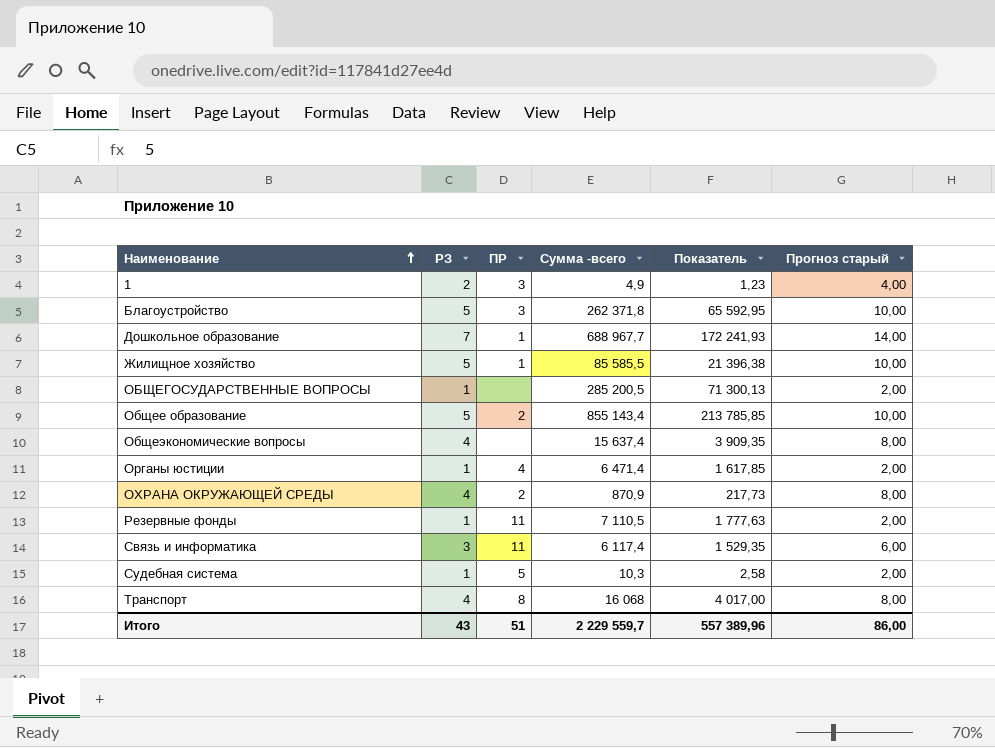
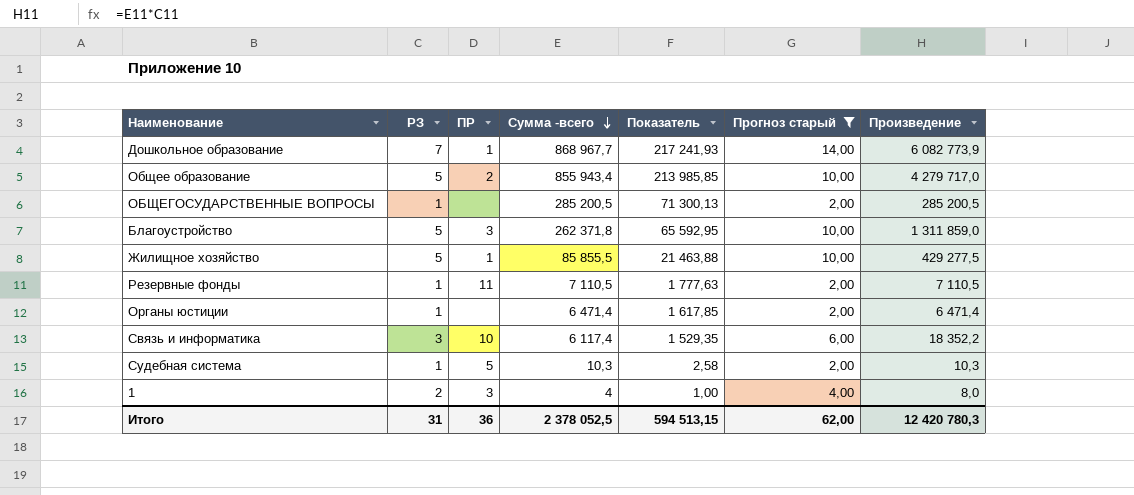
filter: none -> Прогноз старый != 8,00
row order: Наименование ascending -> Сумма -всего descending
column Произведение | formula: none -> [РЗ] * [Сумма -всего]
Дошкольное образование | Сумма -всего: 688 967,7 -> 868 967,7
Дошкольное образование | Показатель: 172 241,93 -> 217 241,93
Общее образование | Сумма -всего: 855 143,4 -> 855 943,4
Общее образование | Показатель: 213 785,85 -> 213 985,85
Жилищное хозяйство | Сумма -всего: 85 585,5 -> 85 855,5
Жилищное хозяйство | Показатель: 21 396,38 -> 21 463,88
Органы юстиции | ПР: 4 -> none
Связь и информатика | ПР: 11 -> 10
1 | Сумма -всего: 4,9 -> 4
1 | Показатель: 1,23 -> 1,00
Итого | РЗ: 43 -> 31
Итого | ПР: 51 -> 36
Итого | Сумма -всего: 2 229 559,7 -> 2 378 052,5
Итого | Показатель: 557 389,96 -> 594 513,15
Итого | Прогноз старый: 86,00 -> 62,00

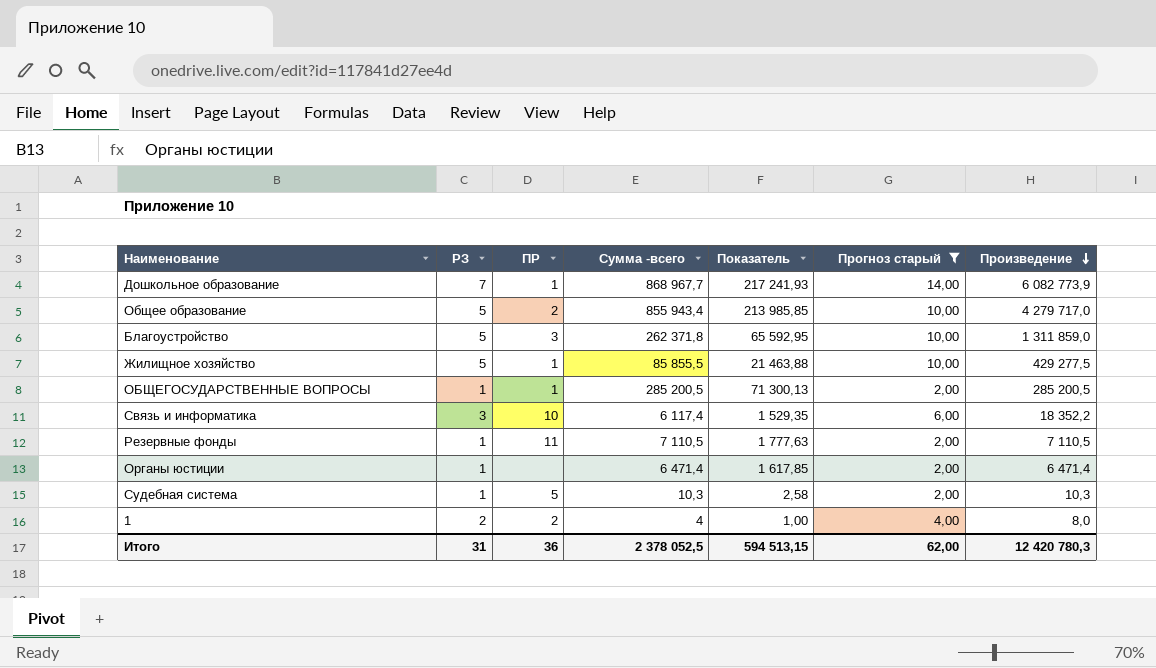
row order: Сумма -всего descending -> Произведение descending
ОБЩЕГОСУДАРСТВЕННЫЕ ВОПРОСЫ | ПР: none -> 1
1 | ПР: 3 -> 2

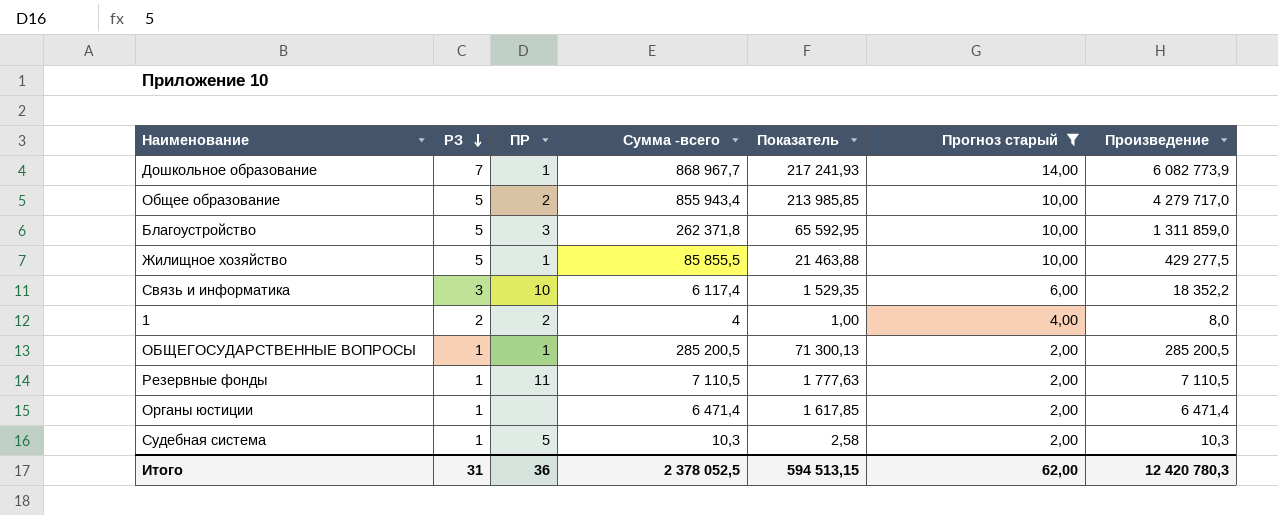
row order: Произведение descending -> РЗ descending

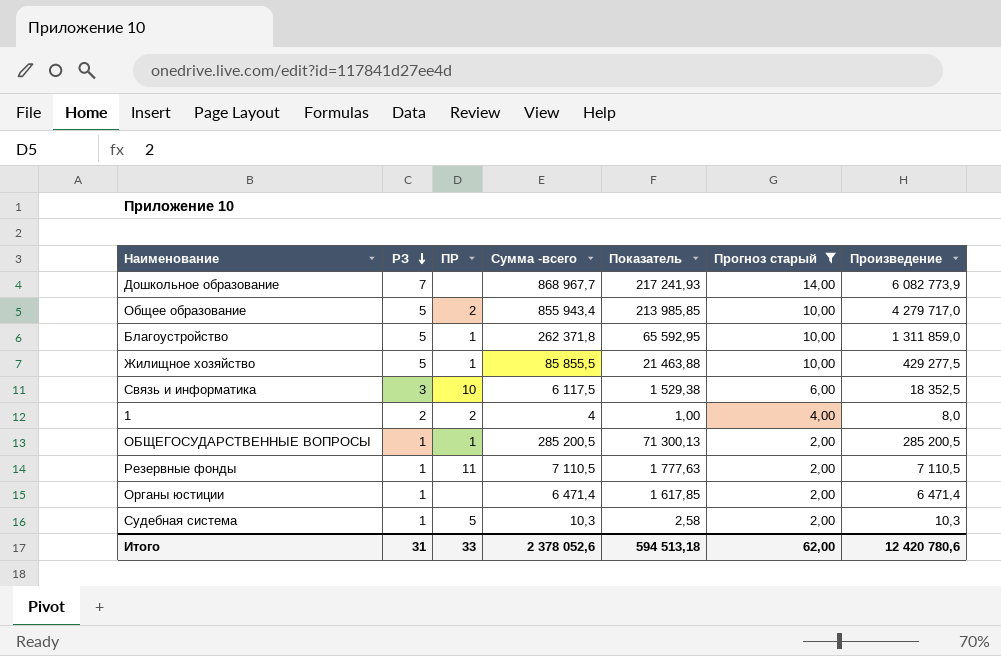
Дошкольное образование | ПР: 1 -> none
Благоустройство | ПР: 3 -> 1
Связь и информатика | Сумма -всего: 6 117,4 -> 6 117,5
Связь и информатика | Показатель: 1 529,35 -> 1 529,38
Связь и информатика | Произведение: 18 352,2 -> 18 352,5
Итого | ПР: 36 -> 33
Итого | Сумма -всего: 2 378 052,5 -> 2 378 052,6
Итого | Показатель: 594 513,15 -> 594 513,18
Итого | Произведение: 12 420 780,3 -> 12 420 780,6

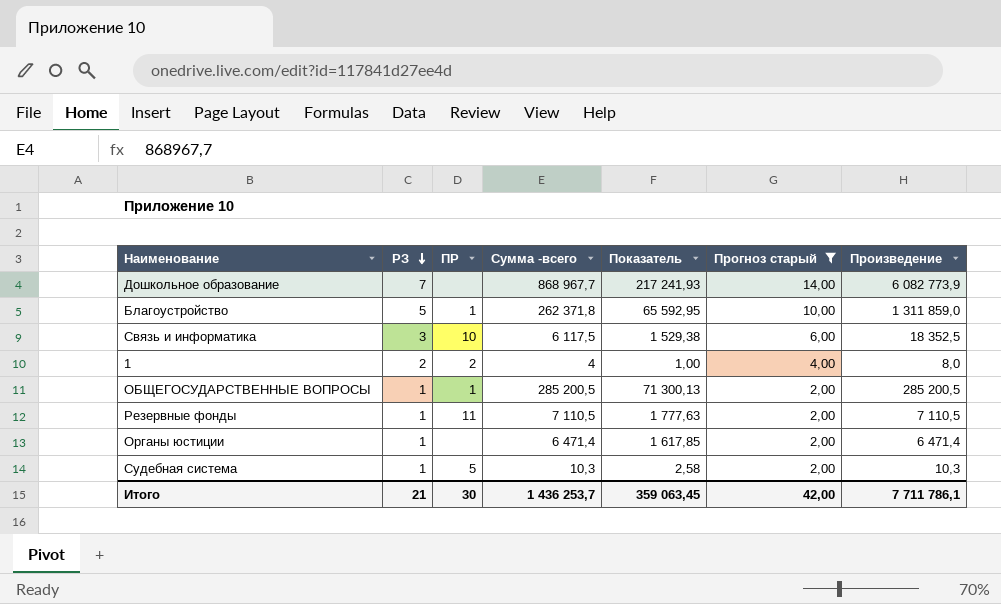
row Общее образование: 5 | 2 | 855 943,4 | 213 985,85 | 10,00 | 4 279 717,0 -> none
row Жилищное хозяйство: 5 | 1 | 85 855,5 | 21 463,88 | 10,00 | 429 277,5 -> none
Итого | РЗ: 31 -> 21
Итого | ПР: 33 -> 30
Итого | Сумма -всего: 2 378 052,6 -> 1 436 253,7
Итого | Показатель: 594 513,18 -> 359 063,45
Итого | Прогноз старый: 62,00 -> 42,00
Итого | Произведение: 12 420 780,6 -> 7 711 786,1

